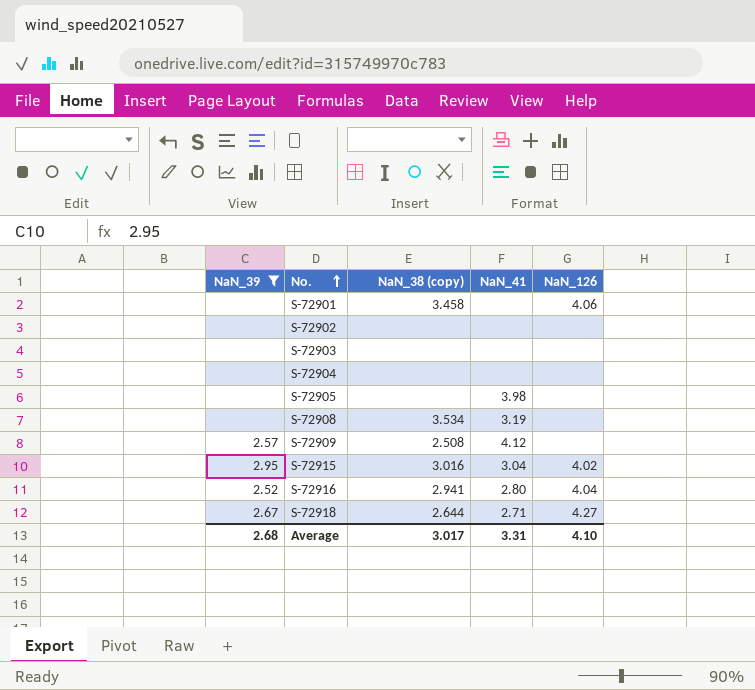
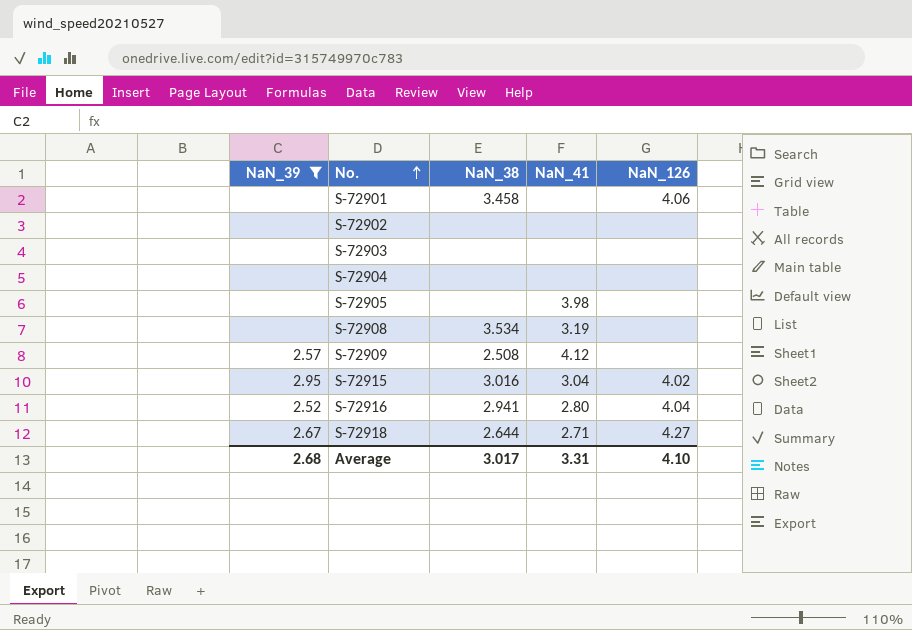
column name: NaN_38 (copy) -> NaN_38

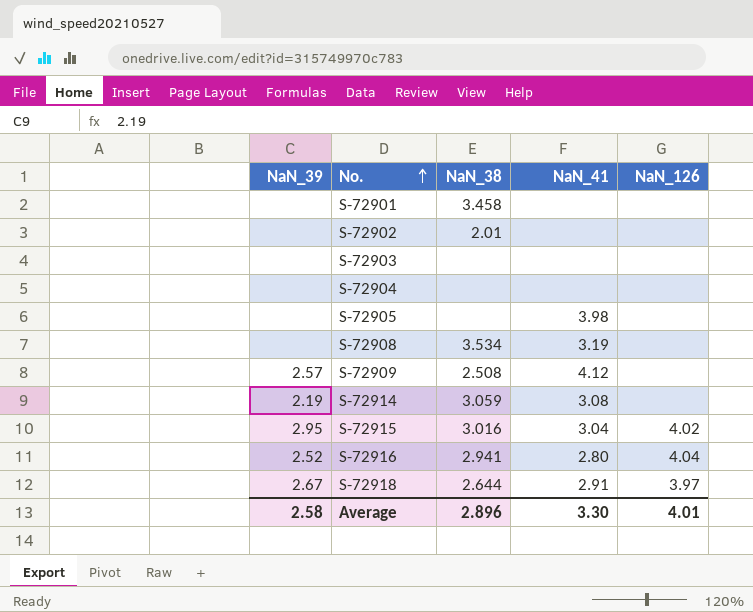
filter: NaN_39 != 2.19 -> none
S-72901 | NaN_126: 4.06 -> none
S-72902 | NaN_38: none -> 2.01
S-72918 | NaN_41: 2.71 -> 2.91
S-72918 | NaN_126: 4.27 -> 3.97
Average | NaN_39: 2.68 -> 2.58
Average | NaN_38: 3.017 -> 2.896
Average | NaN_41: 3.31 -> 3.30
Average | NaN_126: 4.10 -> 4.01

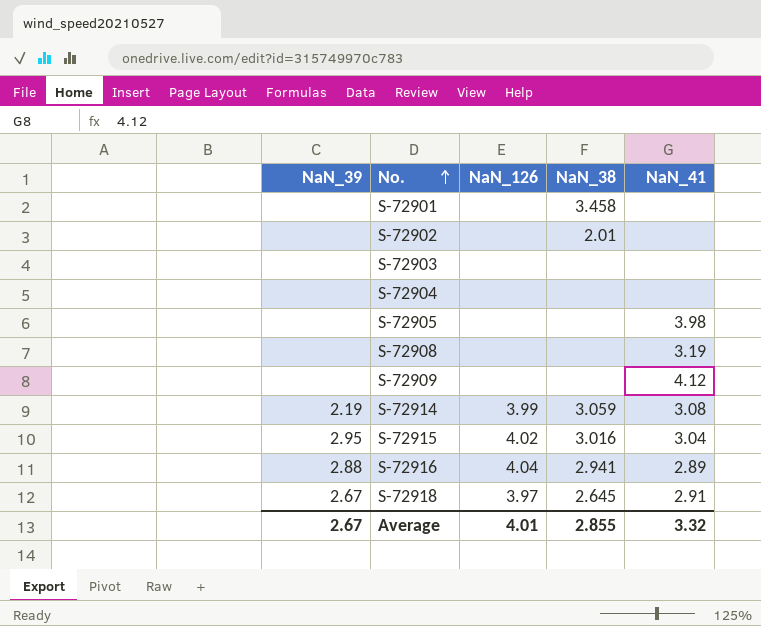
column NaN_126 | position: 5 -> 3
S-72908 | NaN_38: 3.534 -> none
S-72909 | NaN_39: 2.57 -> none
S-72909 | NaN_38: 2.508 -> none
S-72914 | NaN_126: none -> 3.99
S-72916 | NaN_39: 2.52 -> 2.88
S-72916 | NaN_41: 2.80 -> 2.89
S-72918 | NaN_38: 2.644 -> 2.645
Average | NaN_39: 2.58 -> 2.67
Average | NaN_38: 2.896 -> 2.855
Average | NaN_41: 3.30 -> 3.32

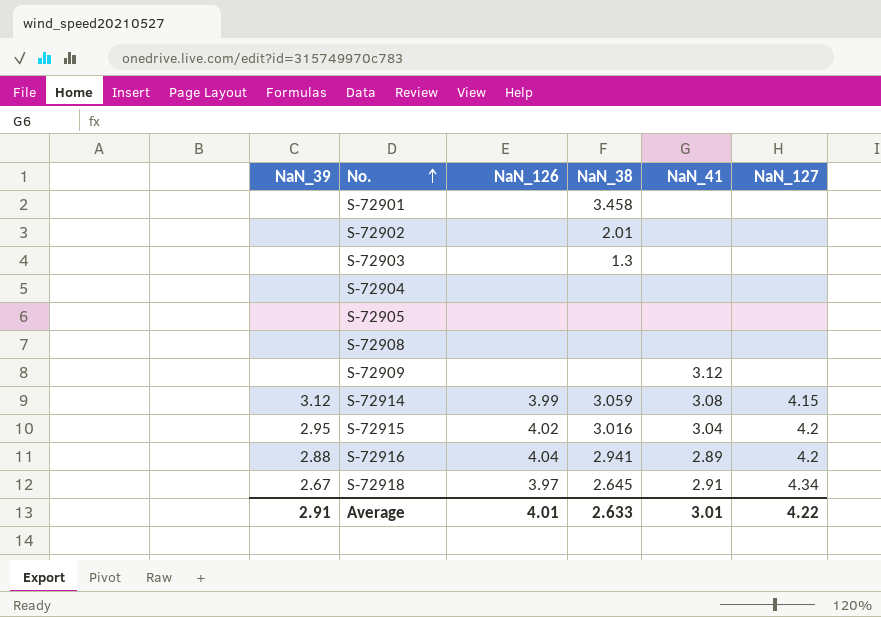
column NaN_127 | position: none -> 6
S-72903 | NaN_38: none -> 1.3
S-72905 | NaN_41: 3.98 -> none
S-72908 | NaN_41: 3.19 -> none
S-72909 | NaN_41: 4.12 -> 3.12
S-72914 | NaN_39: 2.19 -> 3.12
Average | NaN_39: 2.67 -> 2.91
Average | NaN_38: 2.855 -> 2.633
Average | NaN_41: 3.32 -> 3.01

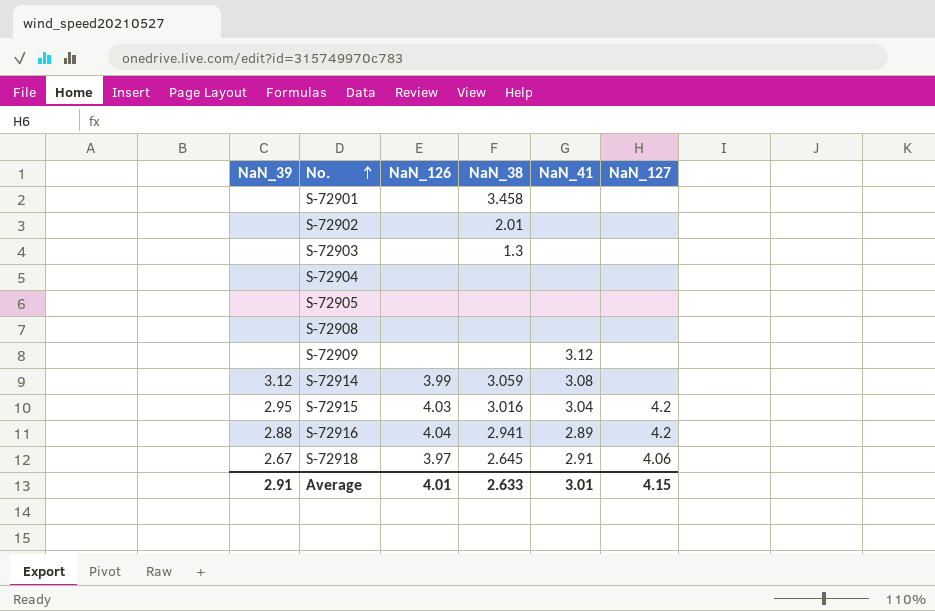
S-72914 | NaN_127: 4.15 -> none
S-72915 | NaN_126: 4.02 -> 4.03
S-72918 | NaN_127: 4.34 -> 4.06
Average | NaN_127: 4.22 -> 4.15

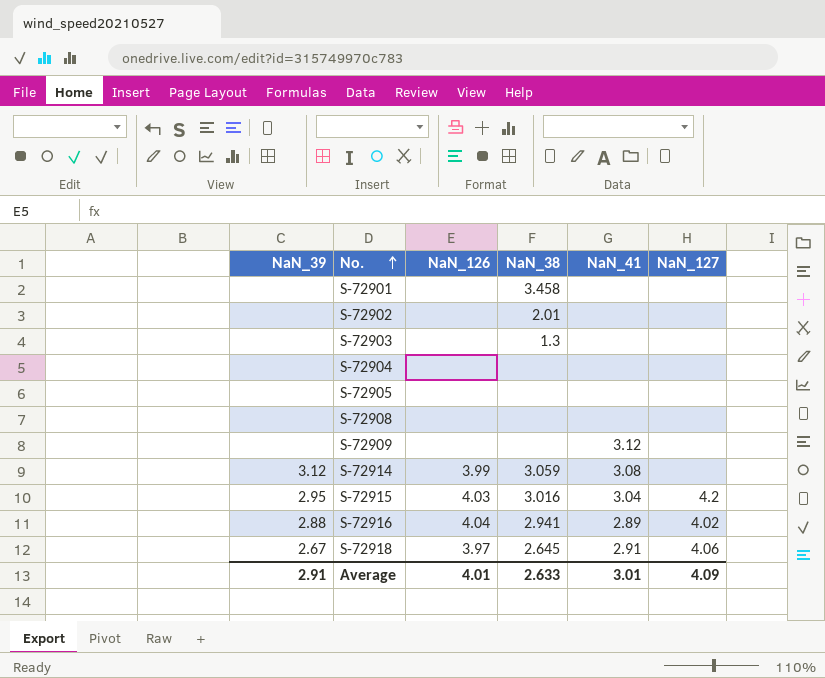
S-72916 | NaN_127: 4.2 -> 4.02
Average | NaN_127: 4.15 -> 4.09

